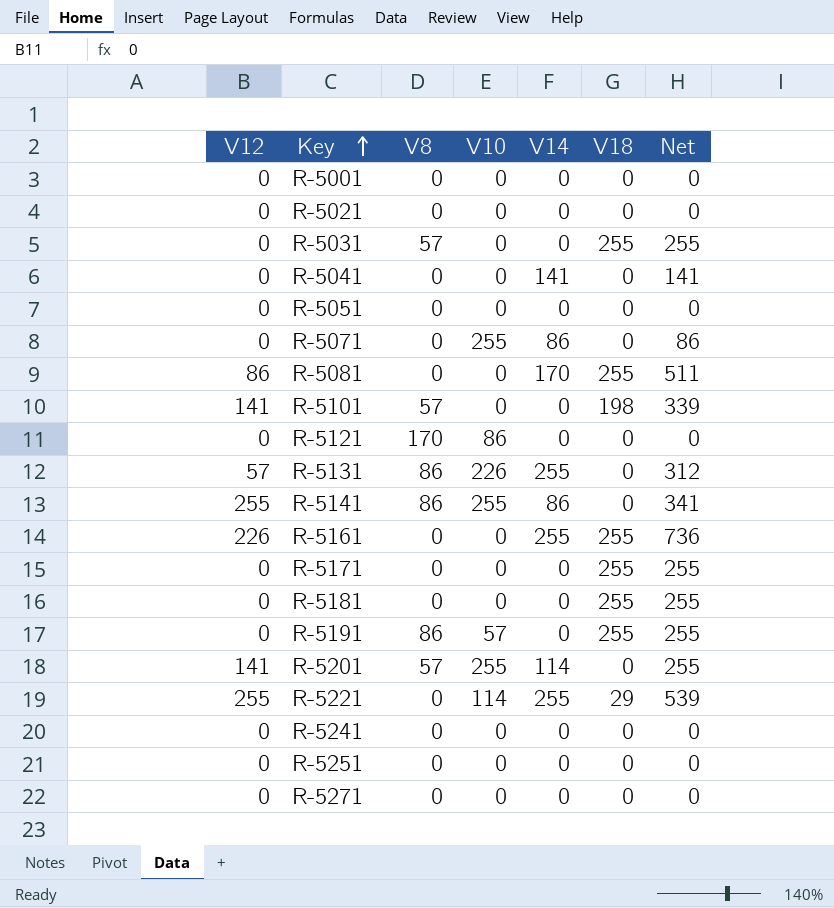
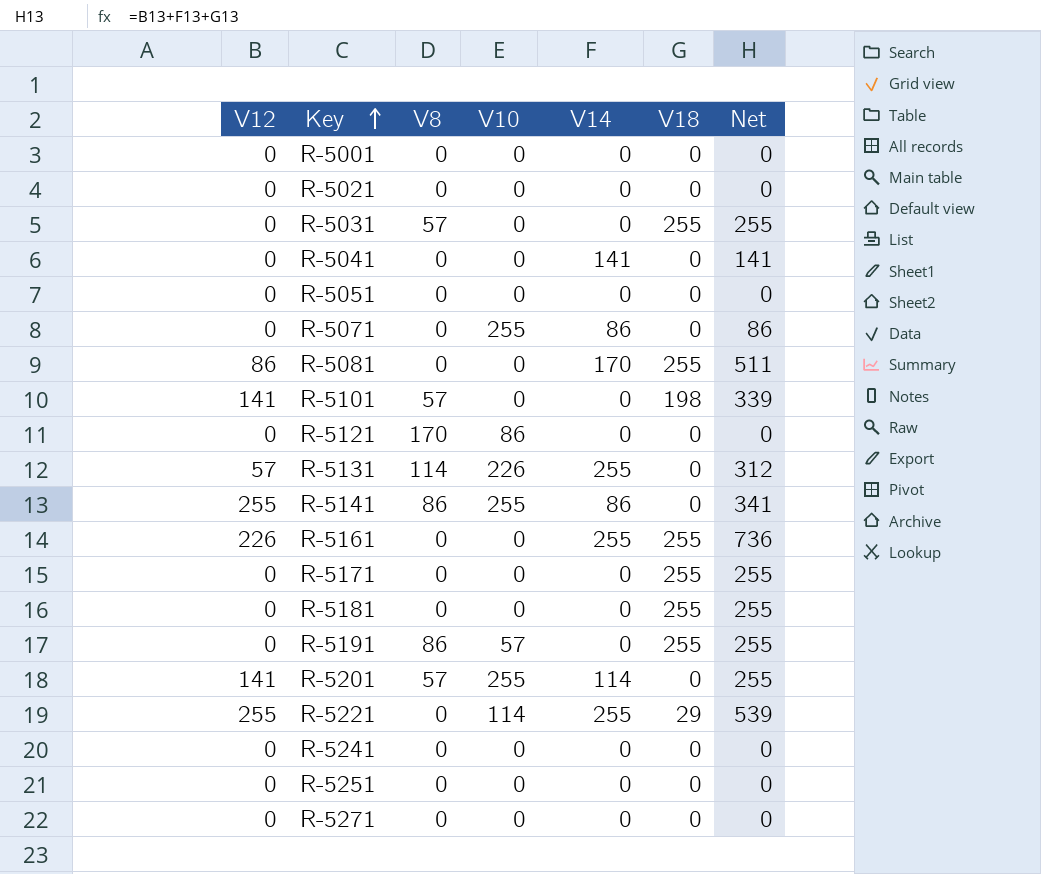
R-5131 | V8: 86 -> 114

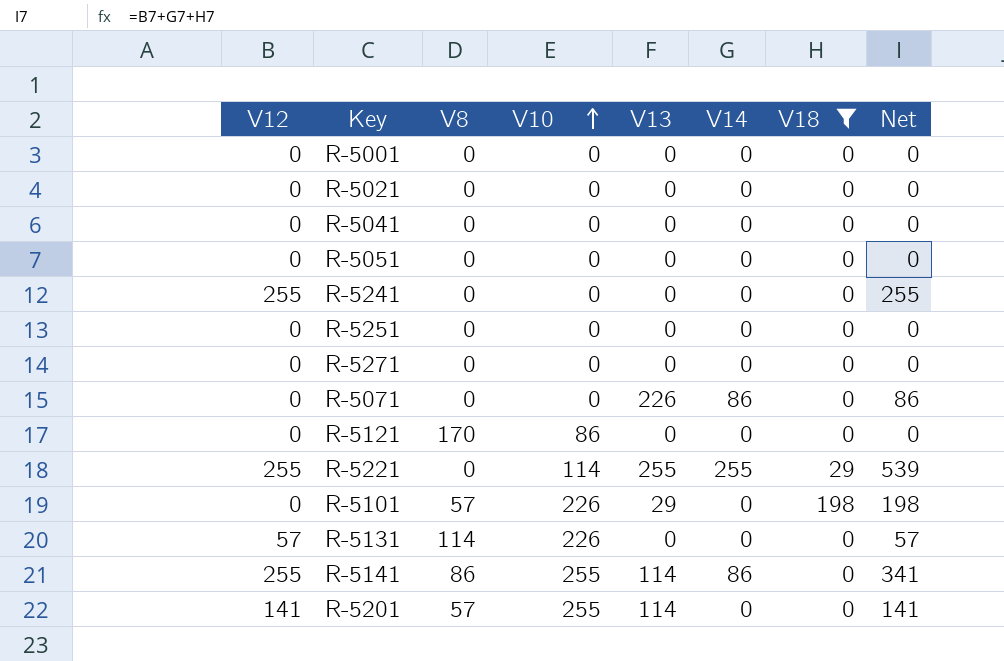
filter: none -> V18 != 255
row order: Key ascending -> V10 ascending
column V13 | position: none -> 5
R-5041 | V14: 141 -> 0
R-5041 | Net: 141 -> 0
R-5241 | V12: 0 -> 255
R-5241 | Net: 0 -> 255
R-5071 | V10: 255 -> 0
R-5101 | V12: 141 -> 0
R-5101 | V10: 0 -> 226
R-5101 | Net: 339 -> 198
R-5131 | V14: 255 -> 0
R-5131 | Net: 312 -> 57
R-5201 | V14: 114 -> 0
R-5201 | Net: 255 -> 141

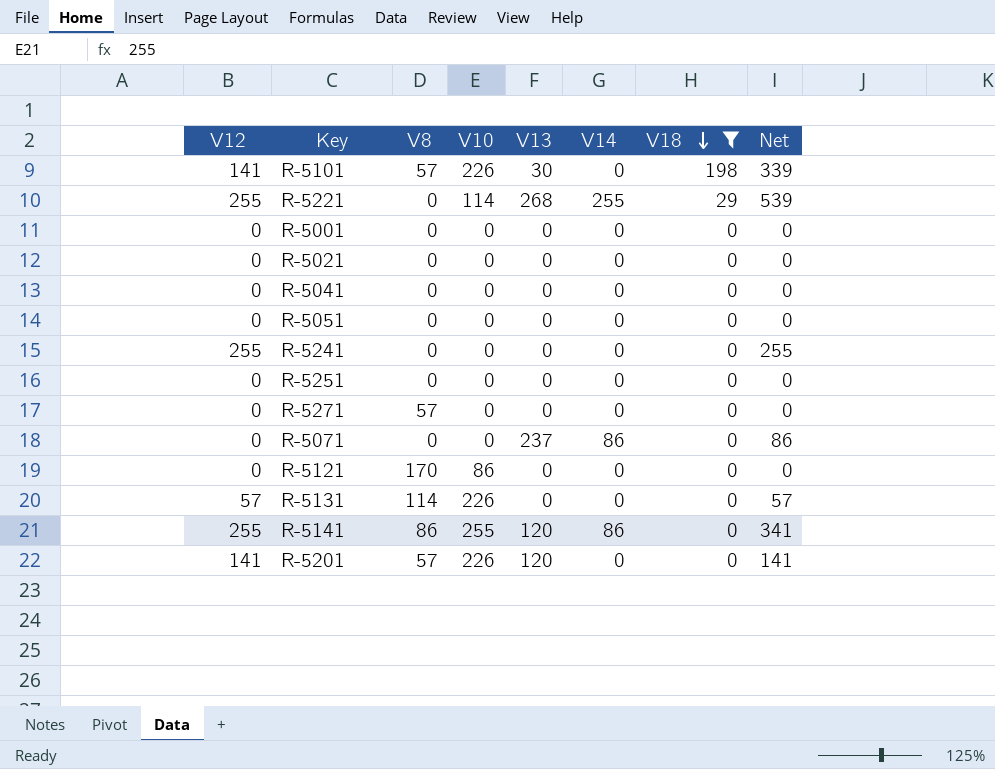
row order: V10 ascending -> V18 descending
R-5101 | V12: 0 -> 141
R-5101 | V13: 29 -> 30
R-5101 | Net: 198 -> 339
R-5221 | V13: 255 -> 268
R-5271 | V8: 0 -> 57
R-5071 | V13: 226 -> 237
R-5141 | V13: 114 -> 120
R-5201 | V10: 255 -> 226
R-5201 | V13: 114 -> 120

